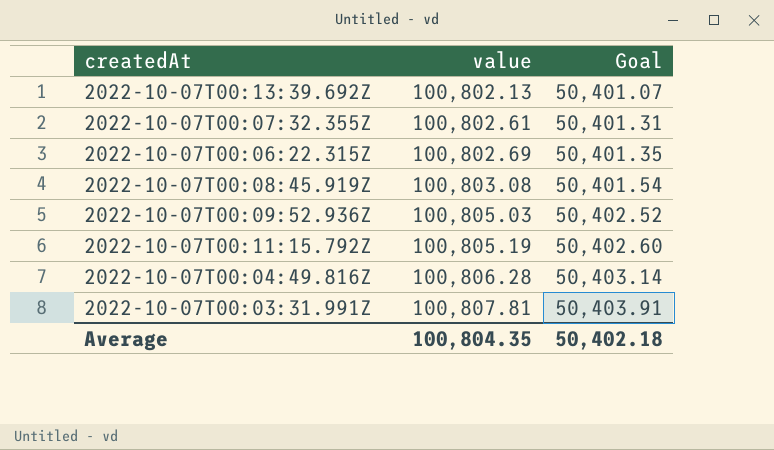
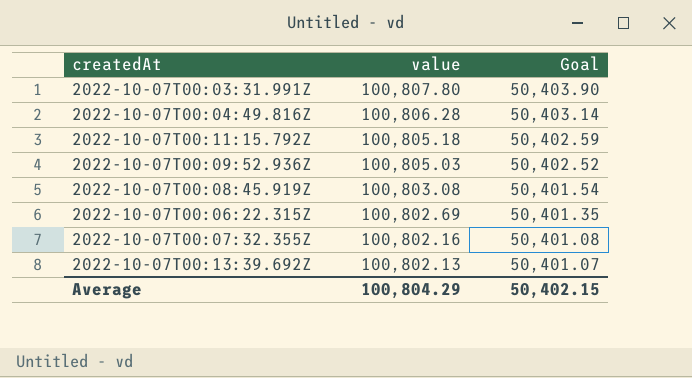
row order: value ascending -> value descending
2022-10-07T00:03:31.991Z | value: 100,807.81 -> 100,807.80
2022-10-07T00:03:31.991Z | Goal: 50,403.91 -> 50,403.90
2022-10-07T00:11:15.792Z | value: 100,805.19 -> 100,805.18
2022-10-07T00:11:15.792Z | Goal: 50,402.60 -> 50,402.59
2022-10-07T00:07:32.355Z | value: 100,802.61 -> 100,802.16
2022-10-07T00:07:32.355Z | Goal: 50,401.31 -> 50,401.08
Average | value: 100,804.35 -> 100,804.29
Average | Goal: 50,402.18 -> 50,402.15

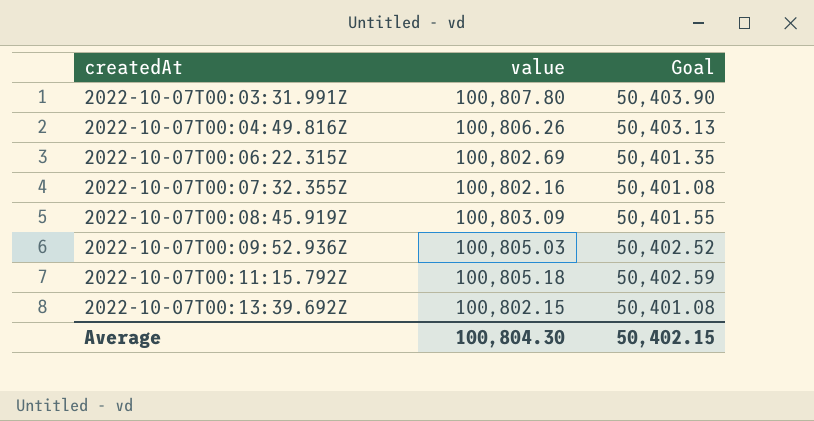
row order: value descending -> createdAt ascending
2022-10-07T00:04:49.816Z | value: 100,806.28 -> 100,806.26
2022-10-07T00:04:49.816Z | Goal: 50,403.14 -> 50,403.13
2022-10-07T00:08:45.919Z | value: 100,803.08 -> 100,803.09
2022-10-07T00:08:45.919Z | Goal: 50,401.54 -> 50,401.55
2022-10-07T00:13:39.692Z | value: 100,802.13 -> 100,802.15
2022-10-07T00:13:39.692Z | Goal: 50,401.07 -> 50,401.08
Average | value: 100,804.29 -> 100,804.30

